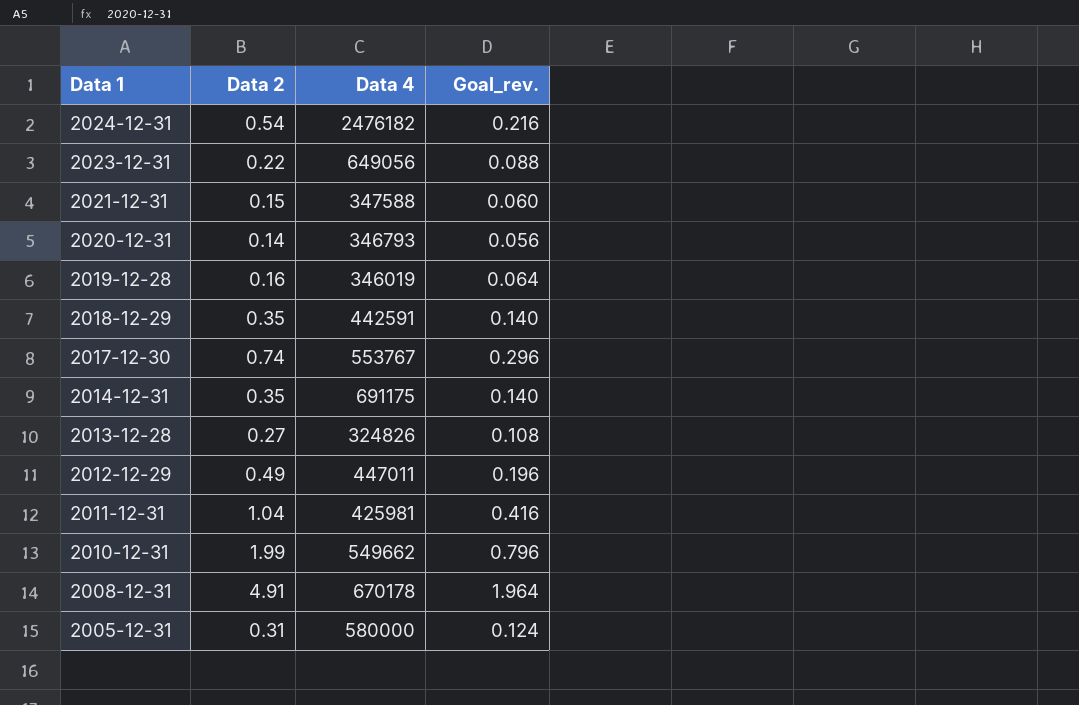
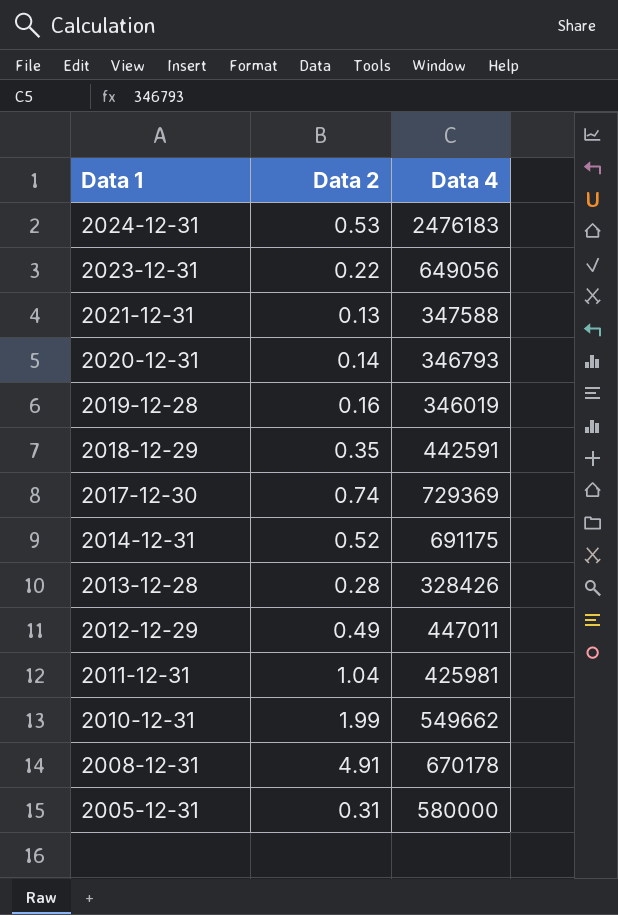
column Goal_rev. | formula: [Data 2] * 0.4 -> none
2024-12-31 | Data 2: 0.54 -> 0.53
2024-12-31 | Data 4: 2476182 -> 2476183
2021-12-31 | Data 2: 0.15 -> 0.13
2017-12-30 | Data 4: 553767 -> 729369
2014-12-31 | Data 2: 0.35 -> 0.52
2013-12-28 | Data 2: 0.27 -> 0.28
2013-12-28 | Data 4: 324826 -> 328426

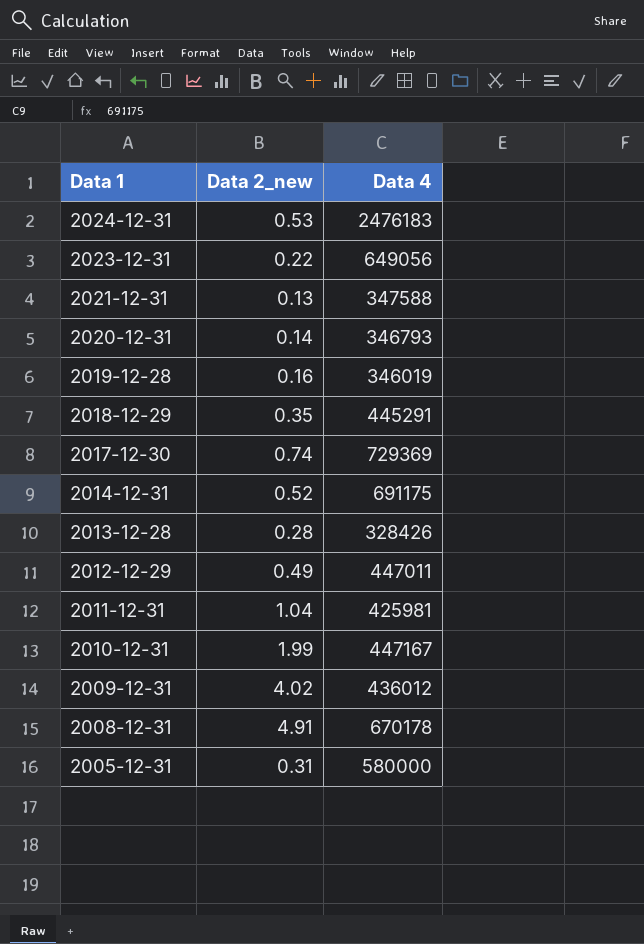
column name: Data 2 -> Data 2_new
2018-12-29 | Data 4: 442591 -> 445291
2010-12-31 | Data 4: 549662 -> 447167
row 2009-12-31: none -> 4.02 | 436012

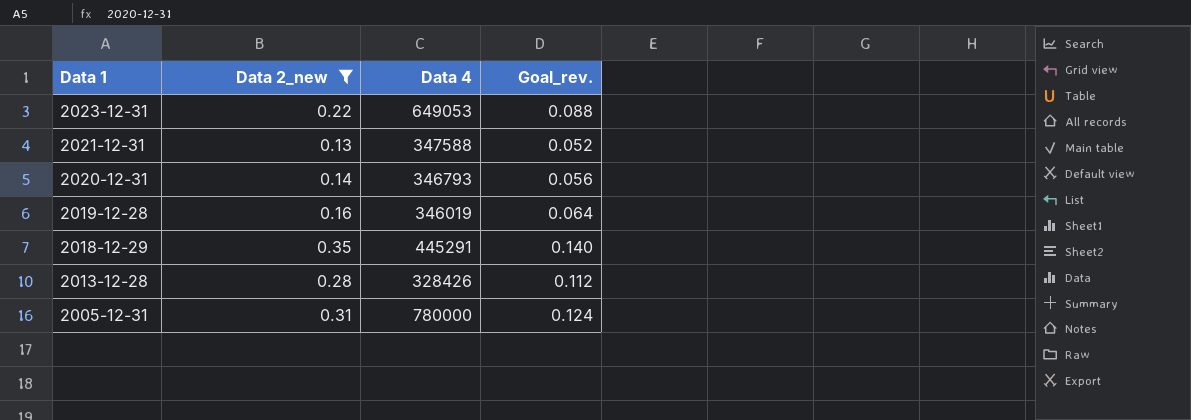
filter: none -> Data 2_new <= 0.35
column Goal_rev. | formula: none -> [Data 2_new] * 0.4
2023-12-31 | Data 4: 649056 -> 649053
2005-12-31 | Data 4: 580000 -> 780000

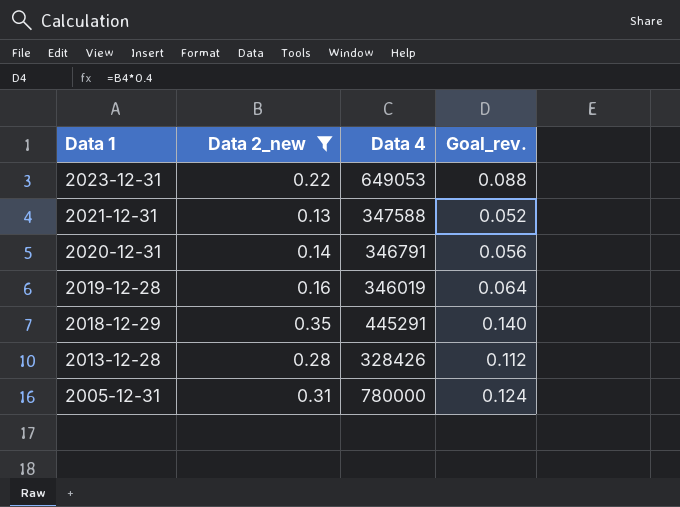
2020-12-31 | Data 4: 346793 -> 346791

